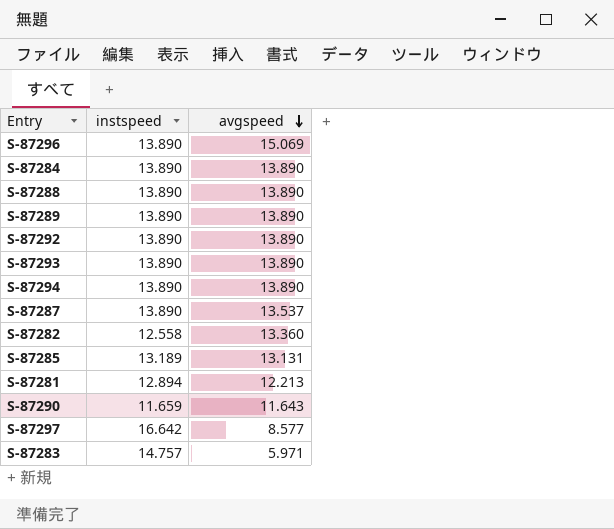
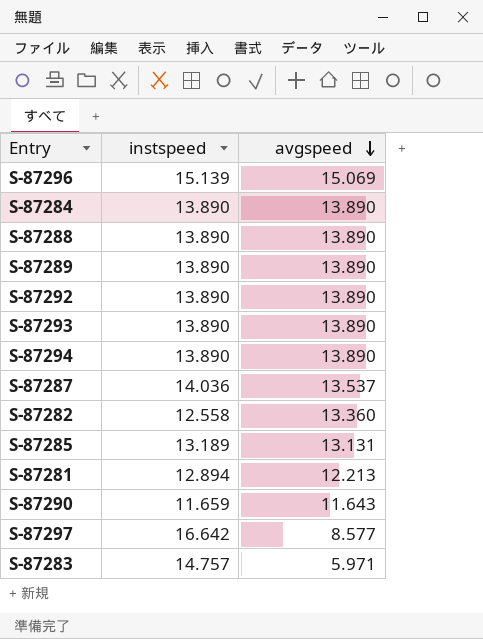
S-87296 | instspeed: 13.890 -> 15.139
S-87287 | instspeed: 13.890 -> 14.036

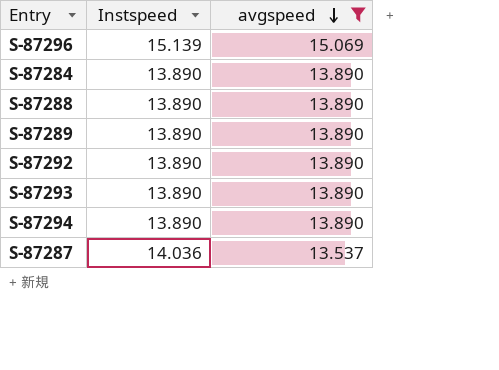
filter: none -> avgspeed >= 13.537
column name: instspeed -> Instspeed

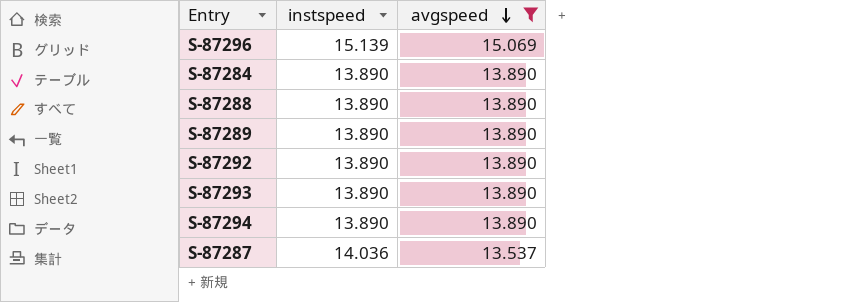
column name: Instspeed -> instspeed

